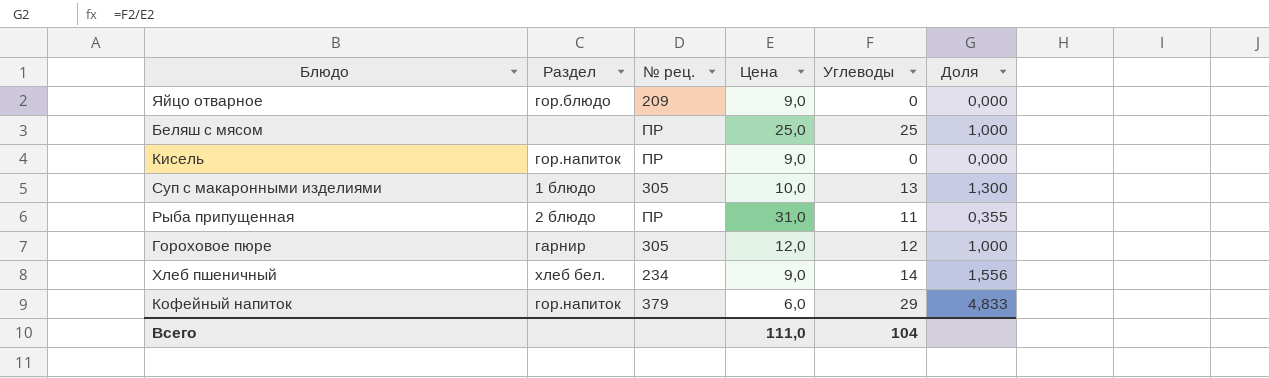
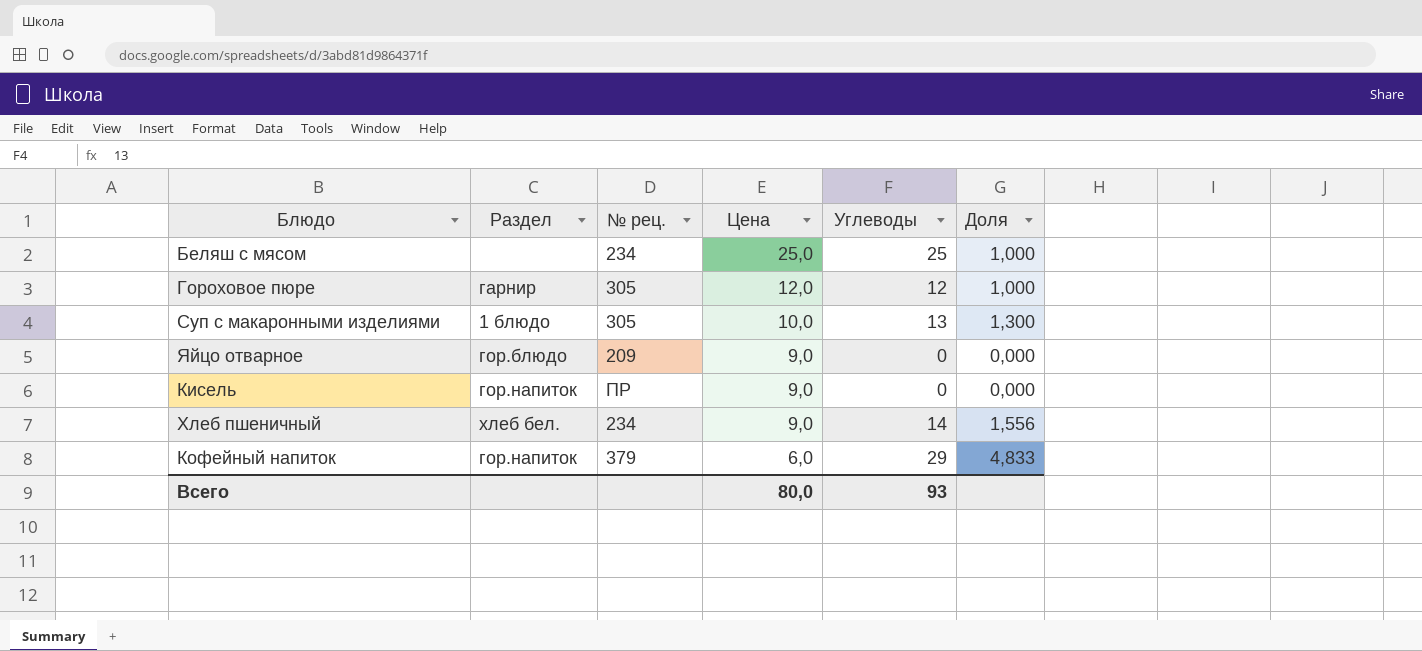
row order: none -> Цена descending
row Рыба припущенная: 2 блюдо | ПР | 31,0 | 11 | 0,355 -> none
Беляш с мясом | № рец.: ПР -> 234
Всего | Цена: 111,0 -> 80,0
Всего | Углеводы: 104 -> 93

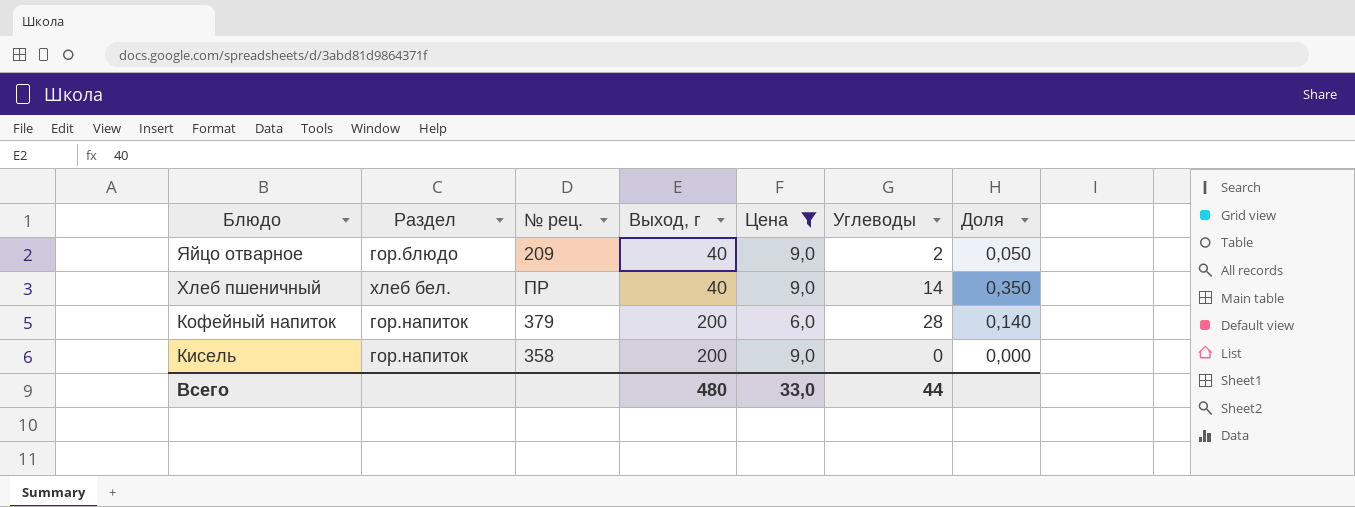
filter: none -> Цена <= 9,0
row order: Цена descending -> Блюдо descending
column Выход, г | position: none -> 4
column Доля | formula: [Углеводы] / [Цена] -> [Углеводы] / [Выход, г]
Яйцо отварное | Углеводы: 0 -> 2
Хлеб пшеничный | № рец.: 234 -> ПР
Кофейный напиток | Углеводы: 29 -> 28
Кисель | № рец.: ПР -> 358
Всего | Цена: 80,0 -> 33,0
Всего | Углеводы: 93 -> 44

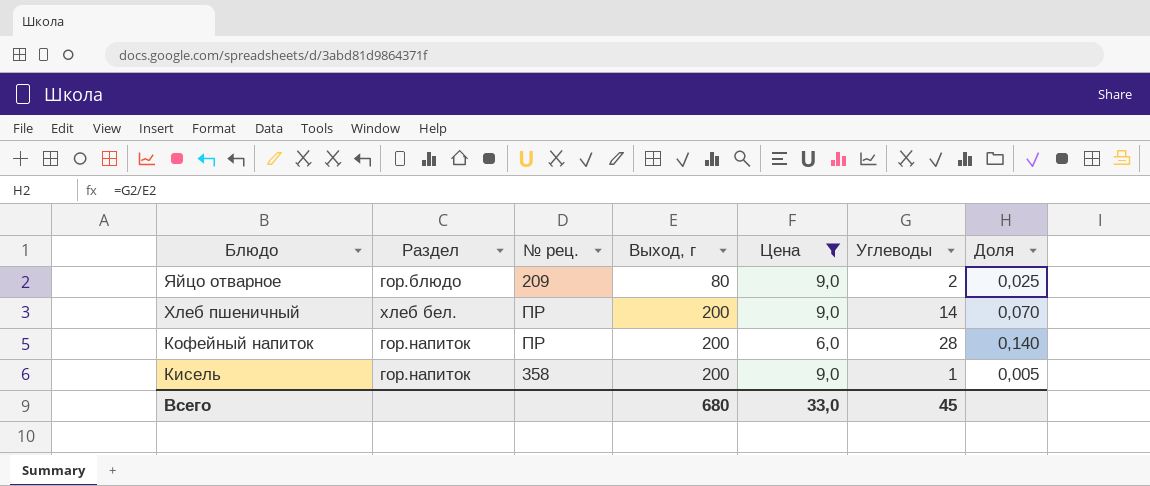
Яйцо отварное | Выход, г: 40 -> 80
Яйцо отварное | Доля: 0,050 -> 0,025
Хлеб пшеничный | Выход, г: 40 -> 200
Хлеб пшеничный | Доля: 0,350 -> 0,070
Кофейный напиток | № рец.: 379 -> ПР
Кисель | Углеводы: 0 -> 1
Кисель | Доля: 0,000 -> 0,005
Всего | Выход, г: 480 -> 680
Всего | Углеводы: 44 -> 45

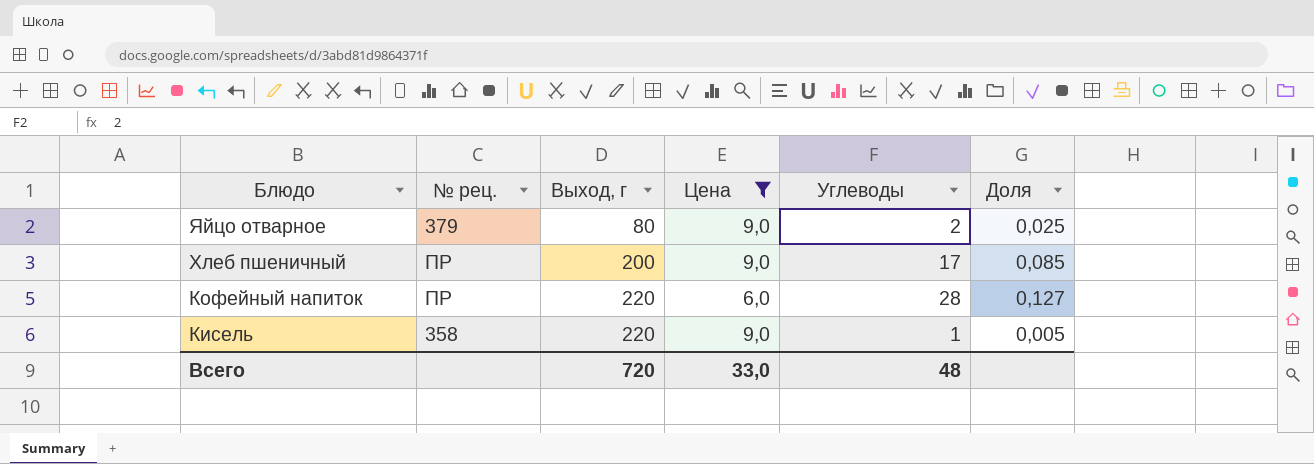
column Раздел | position: 2 -> none
Яйцо отварное | № рец.: 209 -> 379
Хлеб пшеничный | Углеводы: 14 -> 17
Хлеб пшеничный | Доля: 0,070 -> 0,085
Кофейный напиток | Выход, г: 200 -> 220
Кофейный напиток | Доля: 0,140 -> 0,127
Кисель | Выход, г: 200 -> 220
Всего | Выход, г: 680 -> 720
Всего | Углеводы: 45 -> 48

